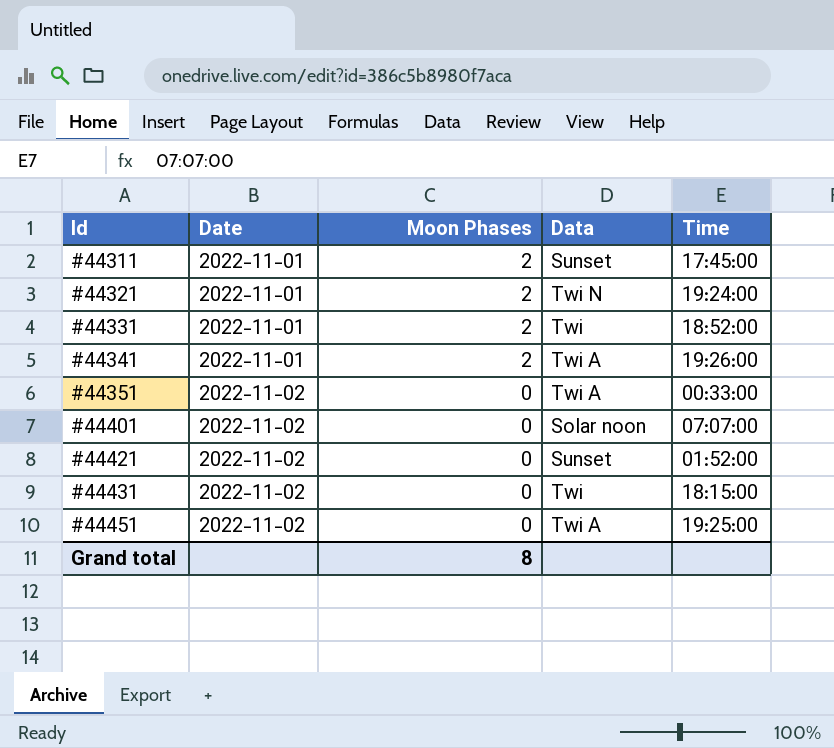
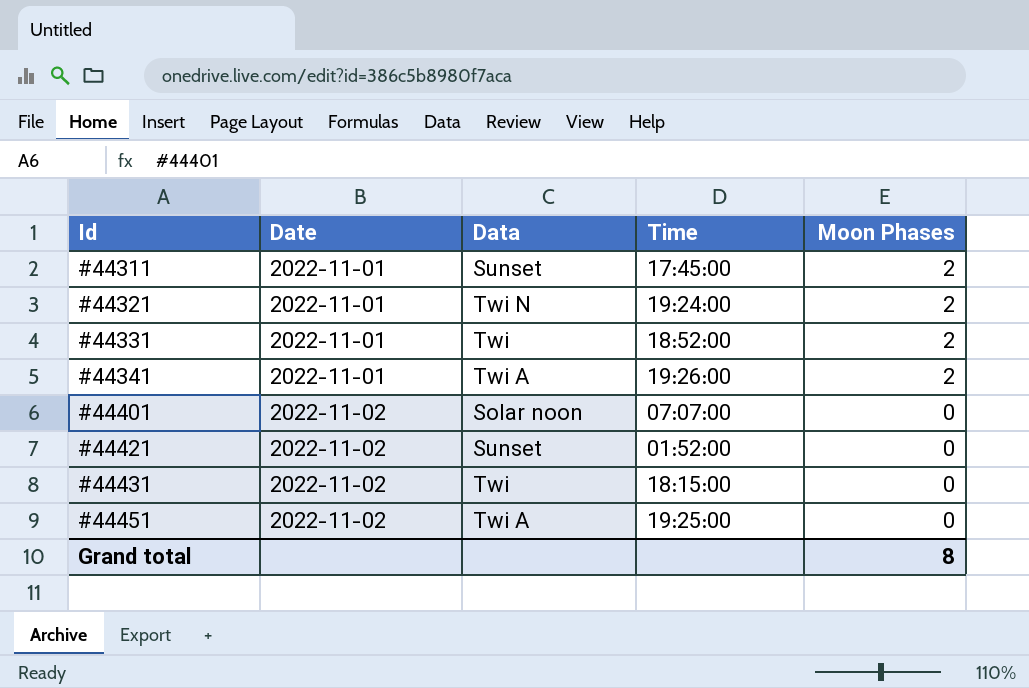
column Moon Phases | position: 3 -> 5
row #44351: 2022-11-02 | 0 | Twi A | 00:33:00 -> none

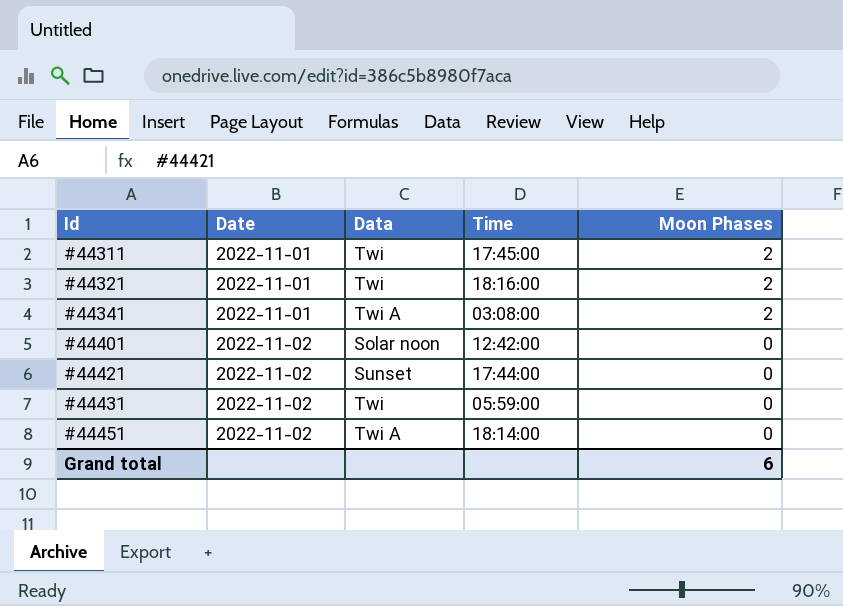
row #44331: 2022-11-01 | Twi | 18:52:00 | 2 -> none
#44311 | Data: Sunset -> Twi
#44321 | Data: Twi N -> Twi
#44321 | Time: 19:24:00 -> 18:16:00
#44341 | Time: 19:26:00 -> 03:08:00
#44401 | Time: 07:07:00 -> 12:42:00
#44421 | Time: 01:52:00 -> 17:44:00
#44431 | Time: 18:15:00 -> 05:59:00
#44451 | Time: 19:25:00 -> 18:14:00
Grand total | Moon Phases: 8 -> 6

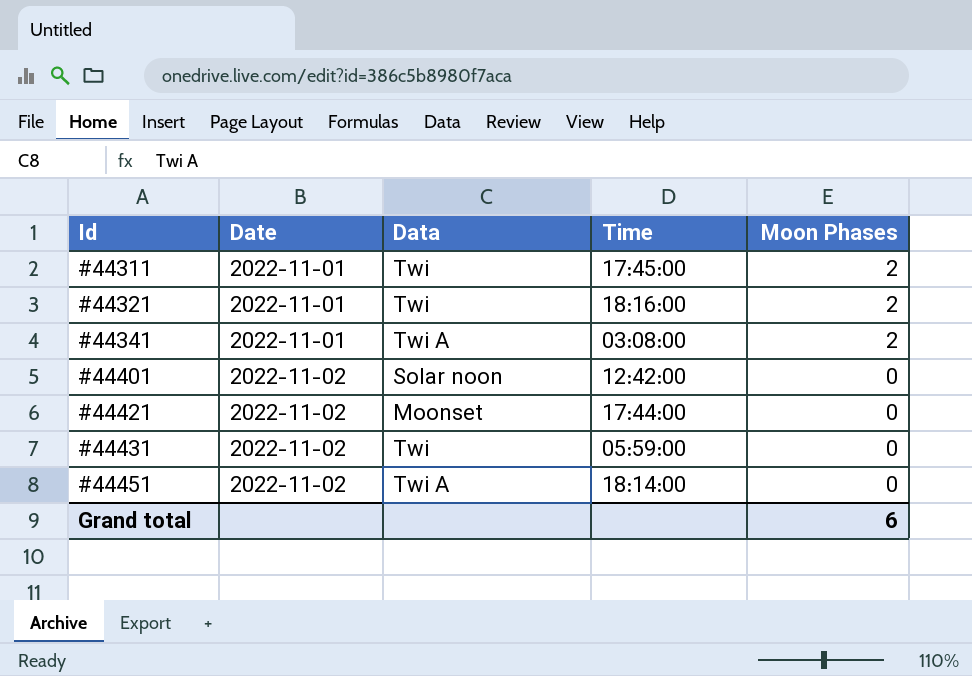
#44421 | Data: Sunset -> Moonset

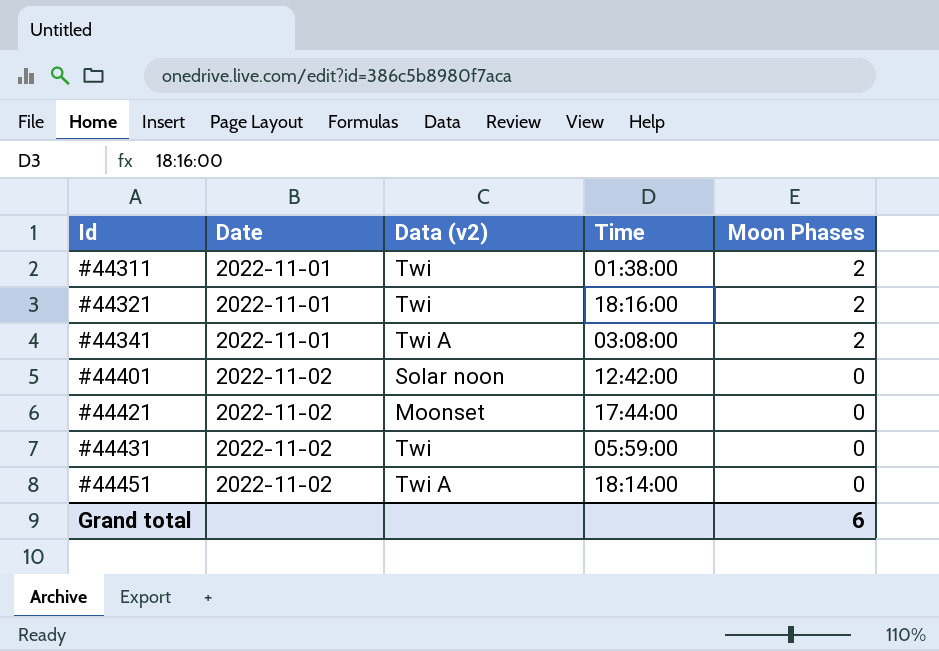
column name: Data -> Data (v2)
#44311 | Time: 17:45:00 -> 01:38:00

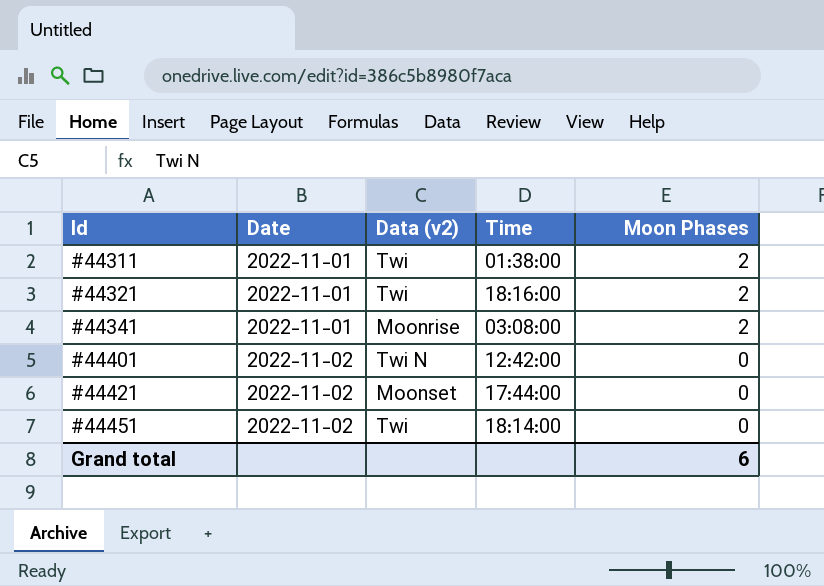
row #44431: 2022-11-02 | Twi | 05:59:00 | 0 -> none
#44341 | Data (v2): Twi A -> Moonrise
#44401 | Data (v2): Solar noon -> Twi N
#44451 | Data (v2): Twi A -> Twi

